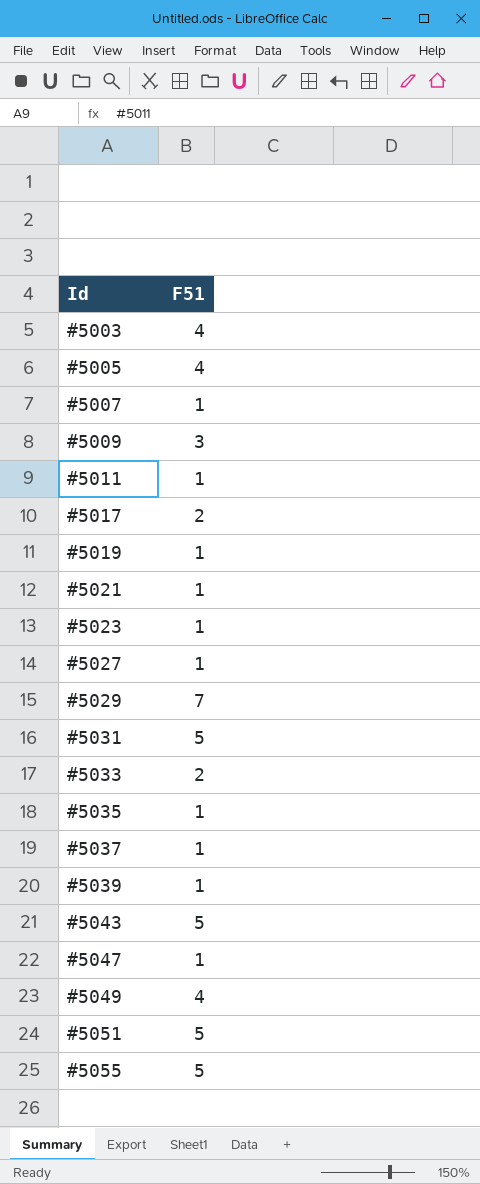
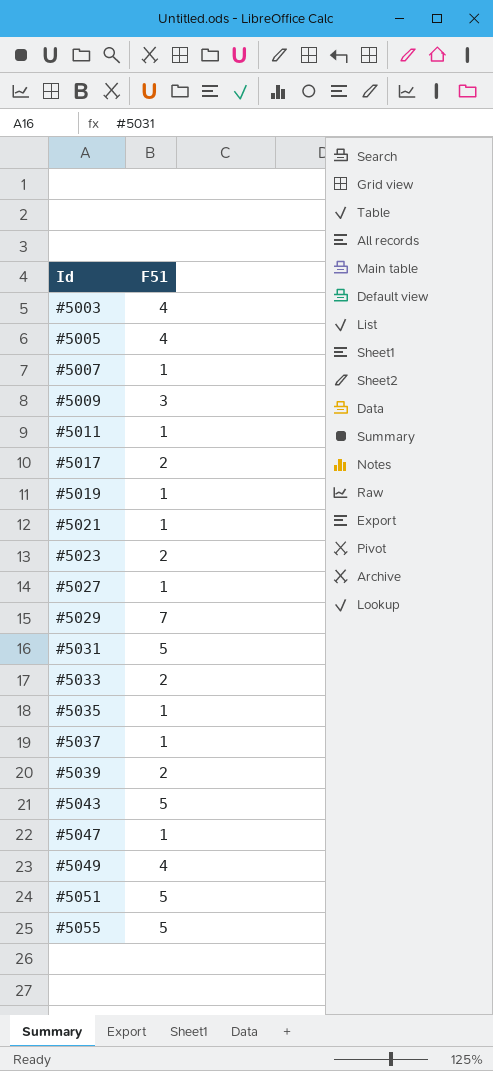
#5023 | F51: 1 -> 2
#5039 | F51: 1 -> 2

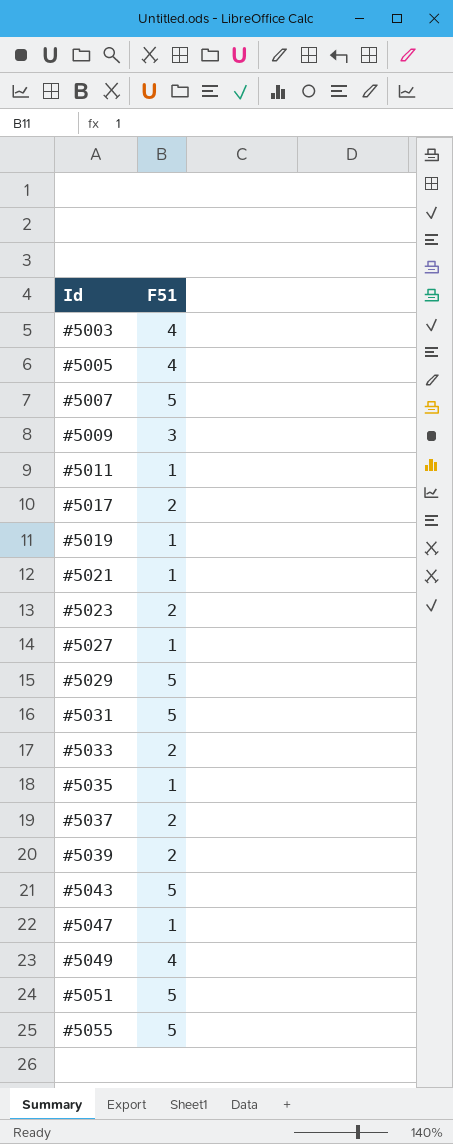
#5007 | F51: 1 -> 5
#5029 | F51: 7 -> 5
#5037 | F51: 1 -> 2

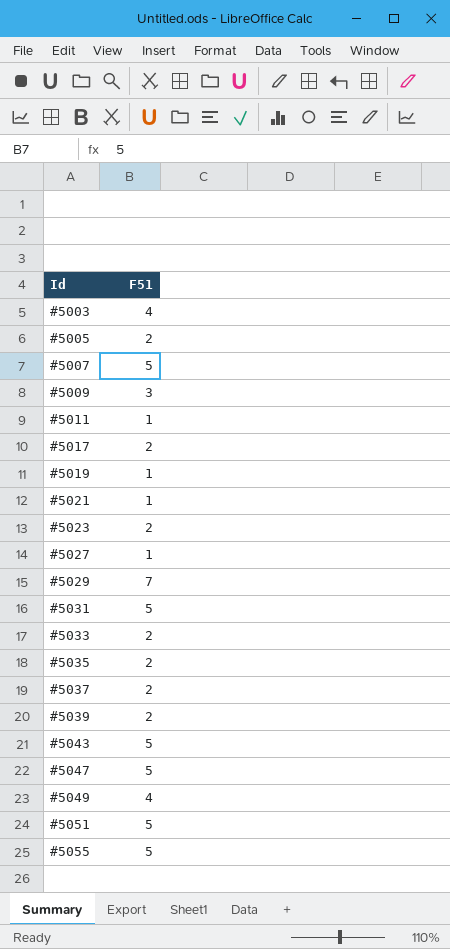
#5005 | F51: 4 -> 2
#5029 | F51: 5 -> 7
#5035 | F51: 1 -> 2
#5047 | F51: 1 -> 5

